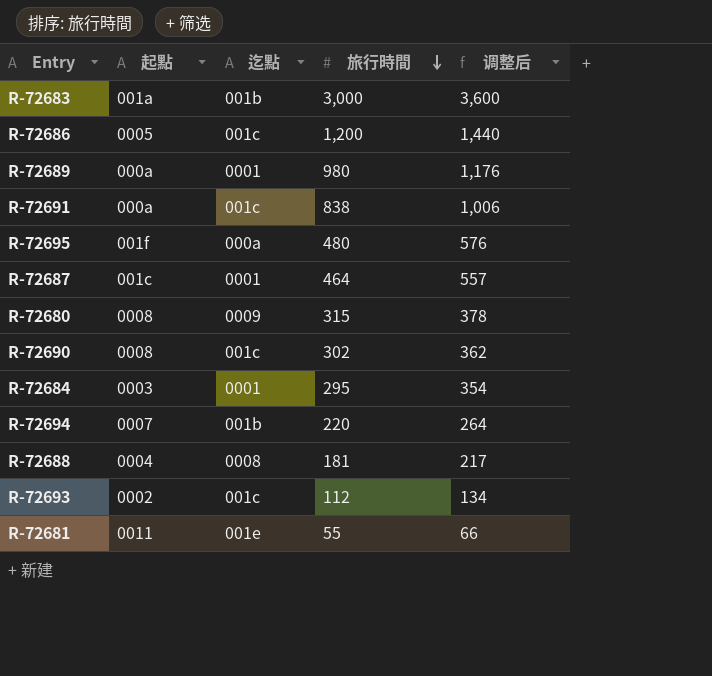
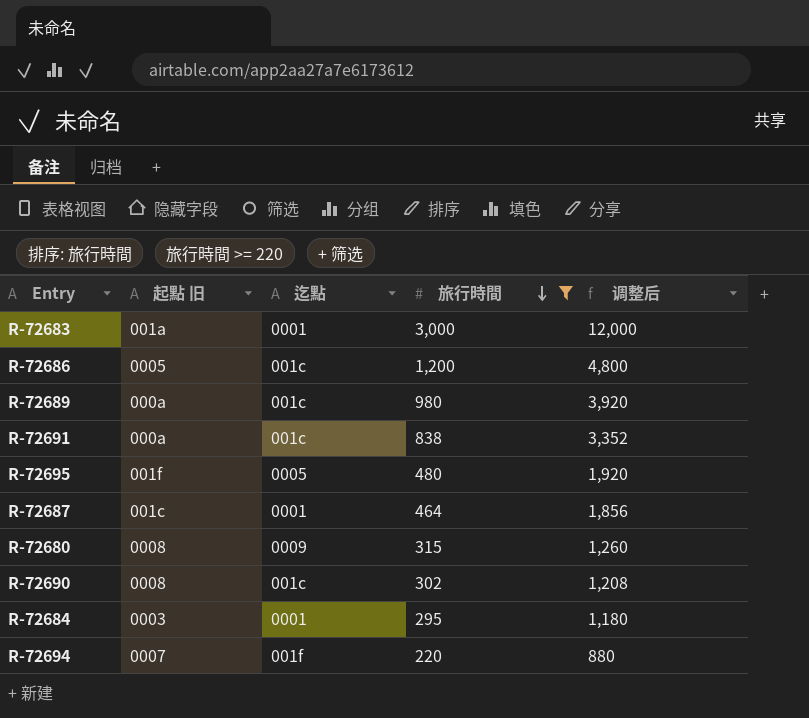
filter: none -> 旅行時間 >= 220
column name: 起點 -> 起點 旧
column 调整后 | formula: [旅行時間] * 1.2 -> [旅行時間] * 4
R-72683 | 迄點: 001b -> 0001
R-72689 | 迄點: 0001 -> 001c
R-72695 | 迄點: 000a -> 0005
R-72694 | 迄點: 001b -> 001f

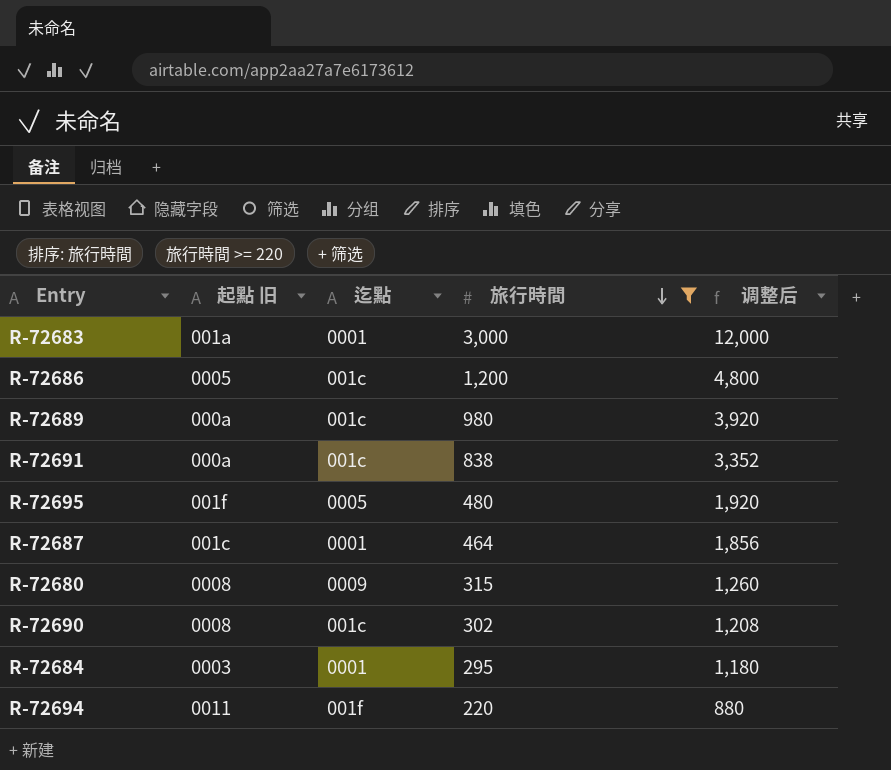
R-72694 | 起點 旧: 0007 -> 0011

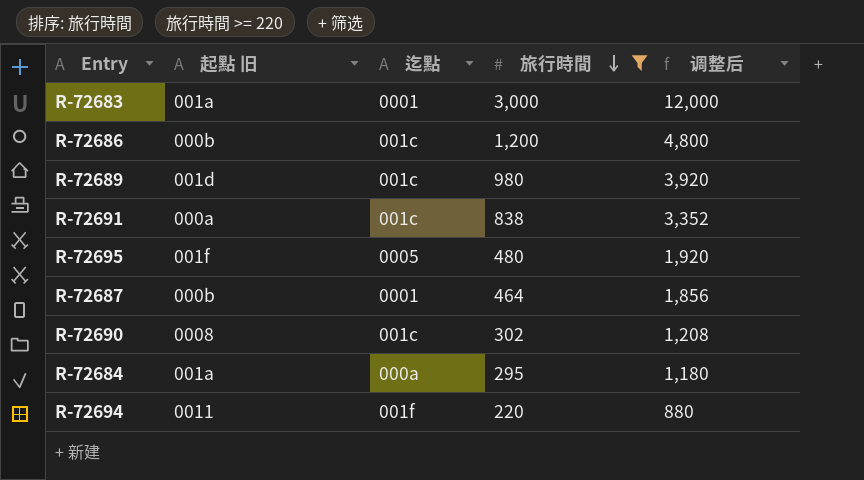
row R-72680: 0008 | 0009 | 315 | 1,260 -> none
R-72686 | 起點 旧: 0005 -> 000b
R-72689 | 起點 旧: 000a -> 001d
R-72687 | 起點 旧: 001c -> 000b
R-72684 | 起點 旧: 0003 -> 001a
R-72684 | 迄點: 0001 -> 000a

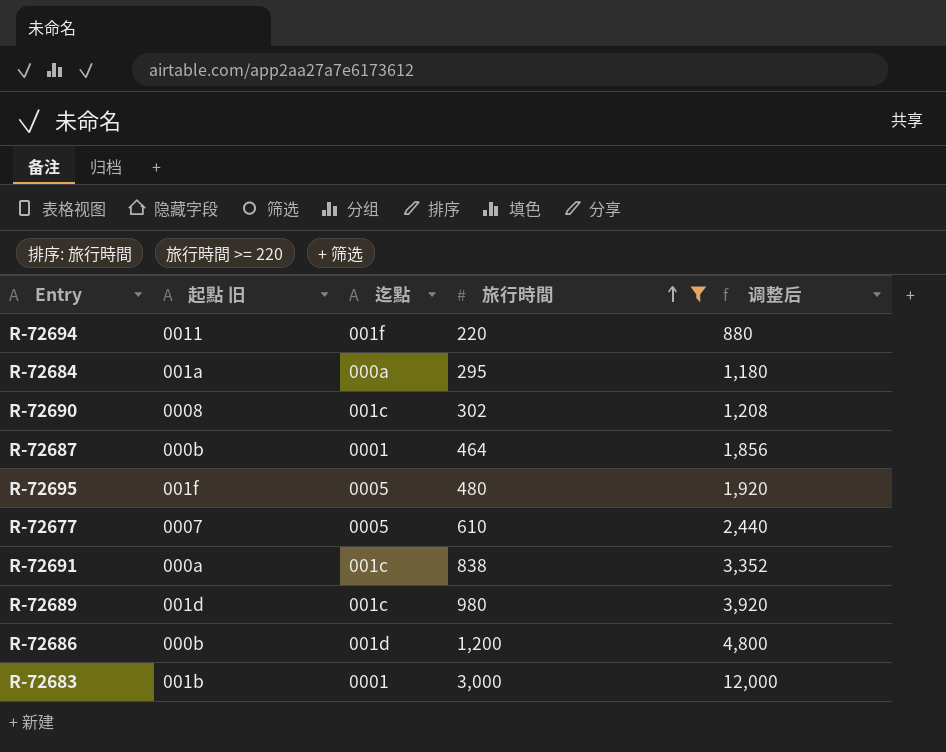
row order: 旅行時間 descending -> 旅行時間 ascending
row R-72677: none -> 0007 | 0005 | 610 | 2,440
R-72686 | 迄點: 001c -> 001d
R-72683 | 起點 旧: 001a -> 001b

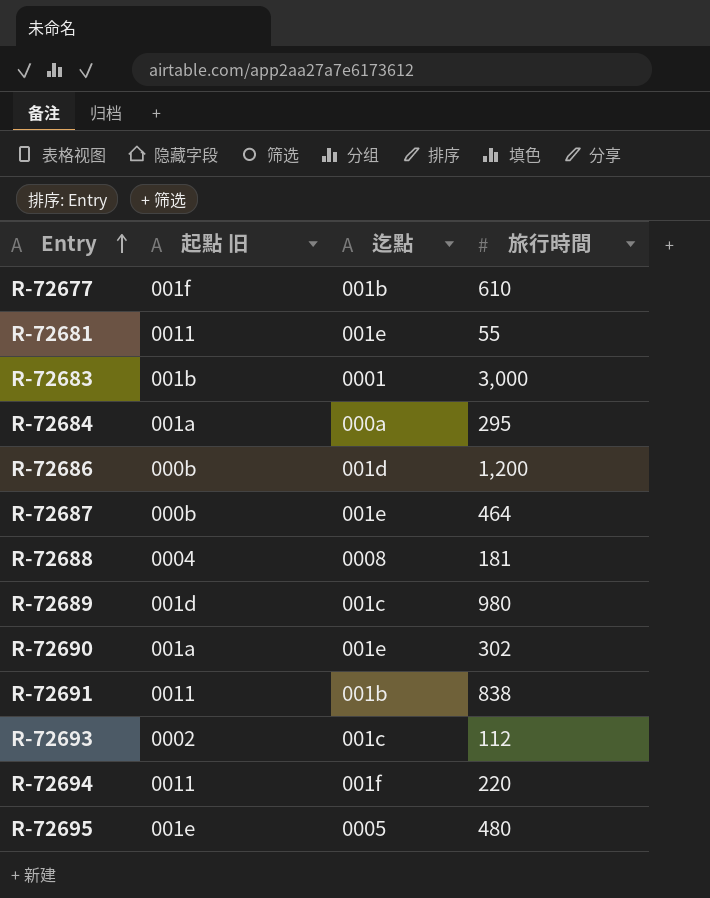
filter: 旅行時間 >= 220 -> none
row order: 旅行時間 ascending -> Entry ascending
column 调整后 | formula: [旅行時間] * 4 -> none
R-72677 | 起點 旧: 0007 -> 001f
R-72677 | 迄點: 0005 -> 001b
R-72687 | 迄點: 0001 -> 001e
R-72690 | 起點 旧: 0008 -> 001a
R-72690 | 迄點: 001c -> 001e
R-72691 | 起點 旧: 000a -> 0011
R-72691 | 迄點: 001c -> 001b
R-72695 | 起點 旧: 001f -> 001e

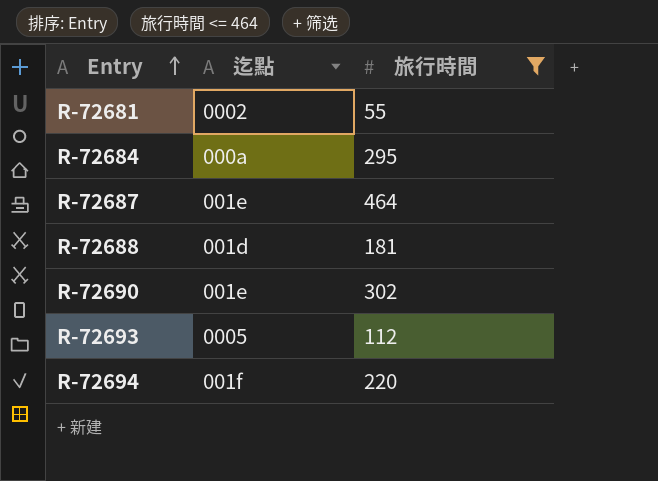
filter: none -> 旅行時間 <= 464
column 起點 旧 | position: 2 -> none
R-72681 | 迄點: 001e -> 0002
R-72688 | 迄點: 0008 -> 001d
R-72693 | 迄點: 001c -> 0005

